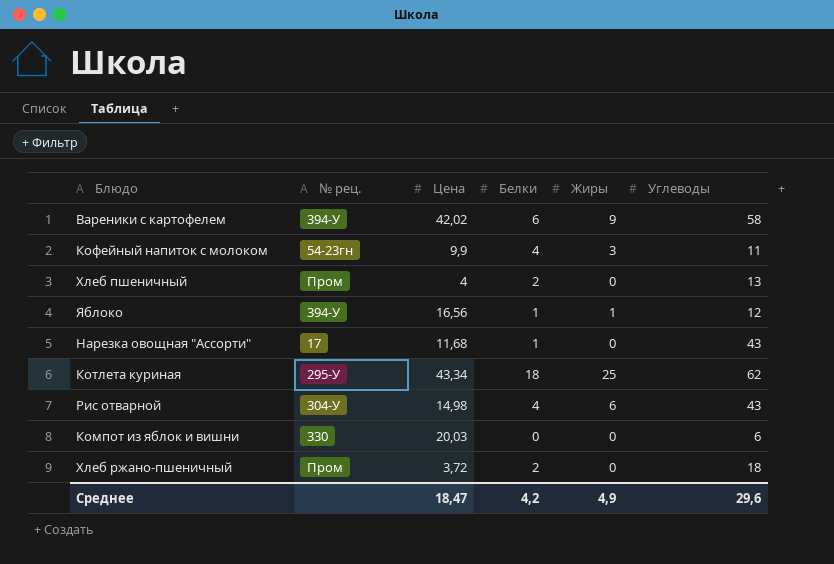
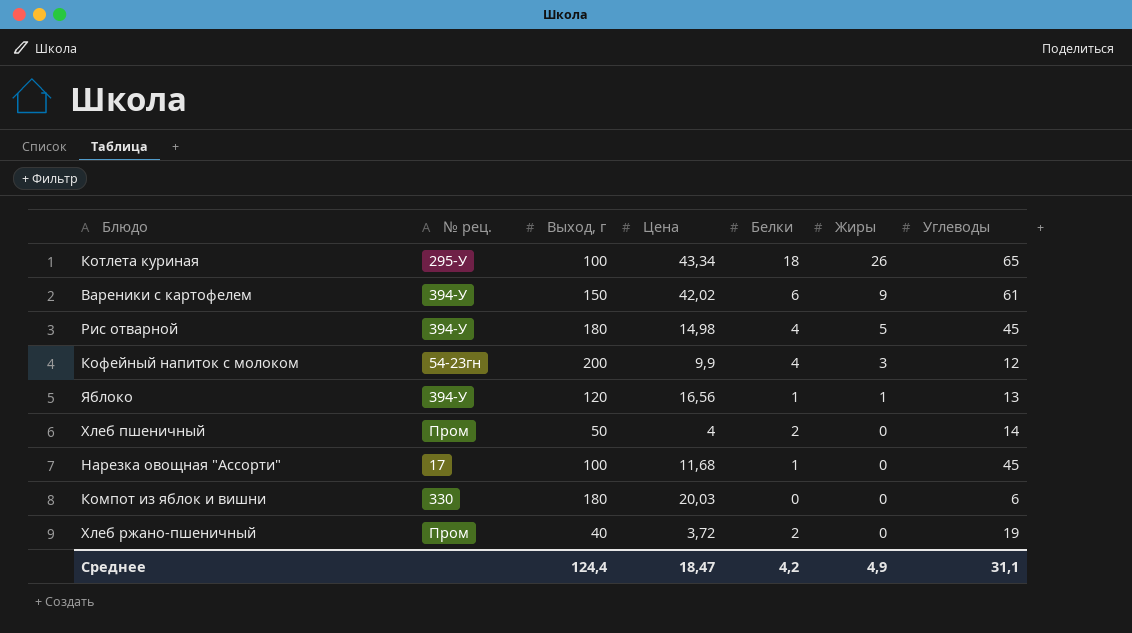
row order: none -> Жиры descending
column Выход, г | position: none -> 3
Котлета куриная | Жиры: 25 -> 26
Котлета куриная | Углеводы: 62 -> 65
Вареники с картофелем | Углеводы: 58 -> 61
Рис отварной | № рец.: 304-У -> 394-У
Рис отварной | Жиры: 6 -> 5
Рис отварной | Углеводы: 43 -> 45
Кофейный напиток с молоком | Углеводы: 11 -> 12
Яблоко | Углеводы: 12 -> 13
Хлеб пшеничный | Углеводы: 13 -> 14
Нарезка овощная "Ассорти" | Углеводы: 43 -> 45
Хлеб ржано-пшеничный | Углеводы: 18 -> 19
Среднее | Углеводы: 29,6 -> 31,1

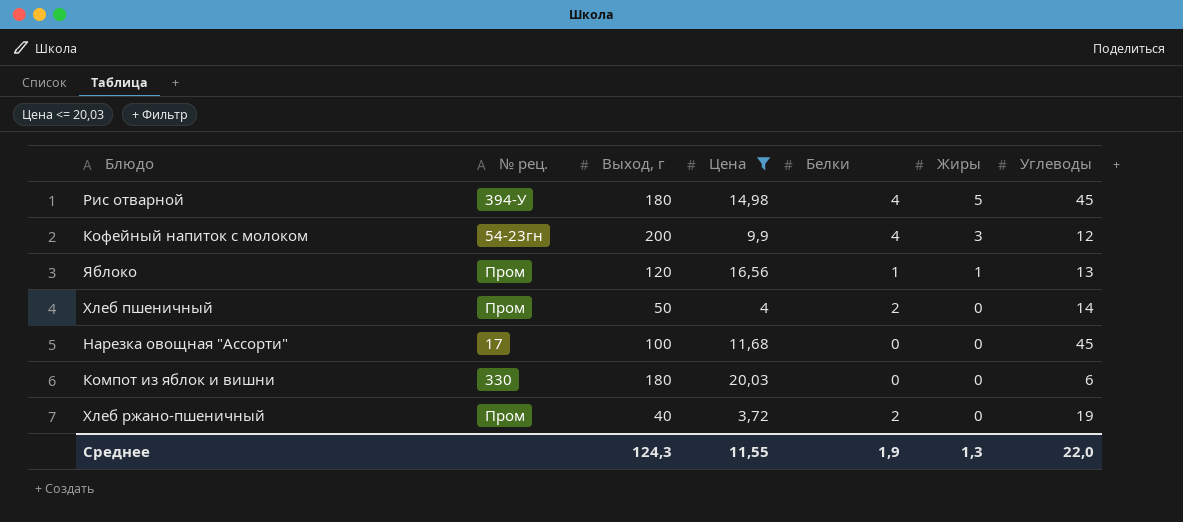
filter: none -> Цена <= 20,03
Яблоко | № рец.: 394-У -> Пром
Нарезка овощная "Ассорти" | Белки: 1 -> 0
Среднее | Выход, г: 124,4 -> 124,3
Среднее | Цена: 18,47 -> 11,55
Среднее | Белки: 4,2 -> 1,9
Среднее | Жиры: 4,9 -> 1,3
Среднее | Углеводы: 31,1 -> 22,0

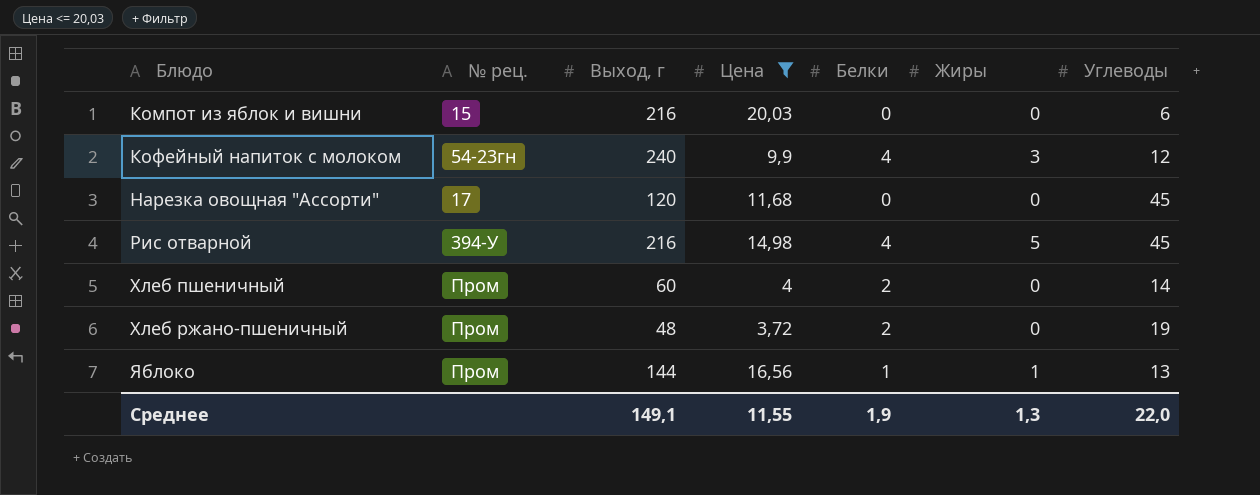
row order: Жиры descending -> Блюдо ascending
Компот из яблок и вишни | № рец.: 330 -> 15
Компот из яблок и вишни | Выход, г: 180 -> 216
Кофейный напиток с молоком | Выход, г: 200 -> 240
Нарезка овощная "Ассорти" | Выход, г: 100 -> 120
Рис отварной | Выход, г: 180 -> 216
Хлеб пшеничный | Выход, г: 50 -> 60
Хлеб ржано-пшеничный | Выход, г: 40 -> 48
Яблоко | Выход, г: 120 -> 144
Среднее | Выход, г: 124,3 -> 149,1

